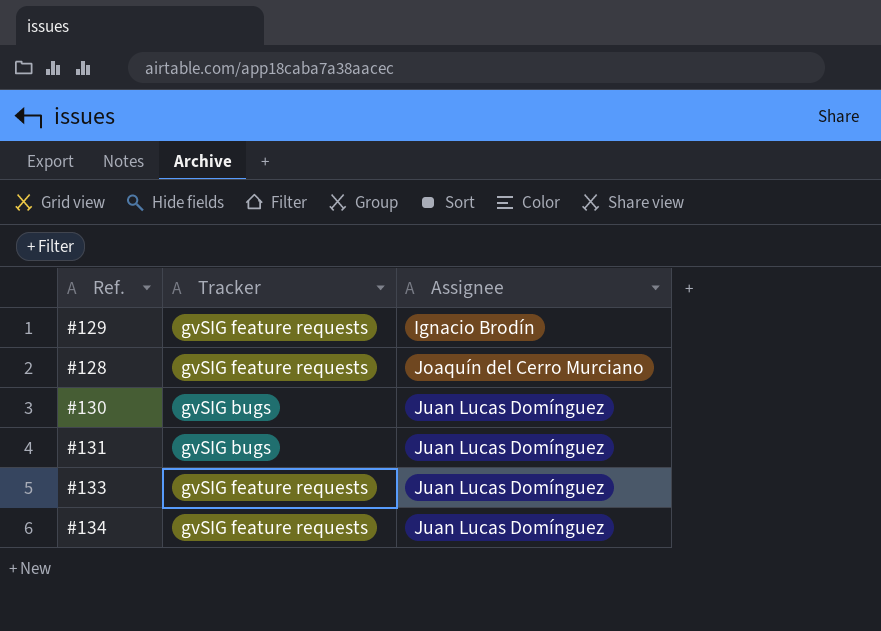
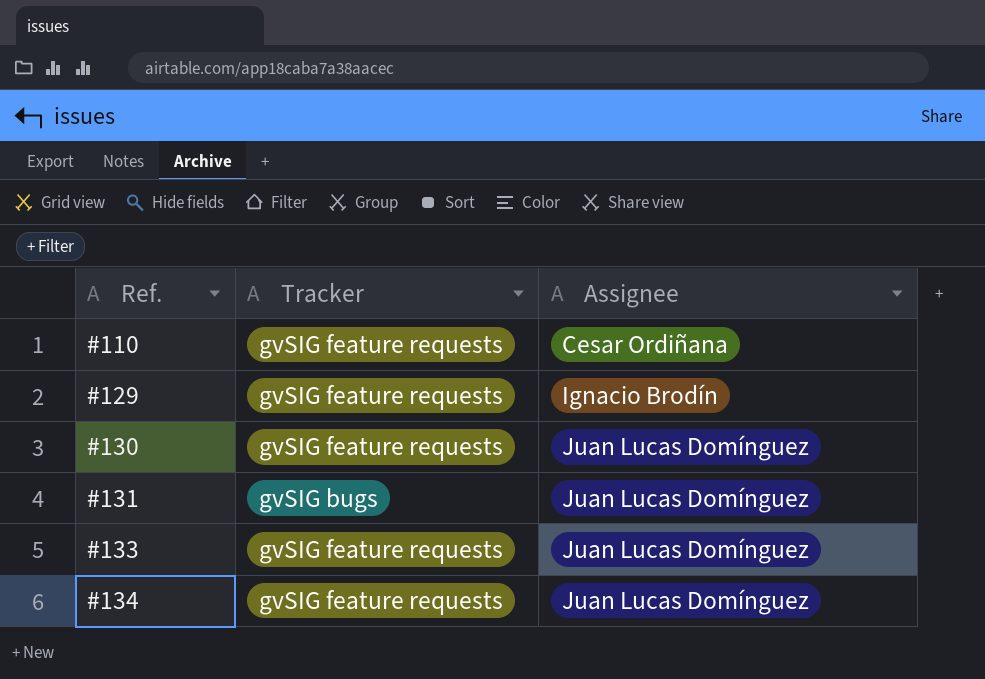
row #128: gvSIG feature requests | Joaquín del Cerro Murciano -> none
row #110: none -> gvSIG feature requests | Cesar Ordiñana
#130 | Tracker: gvSIG bugs -> gvSIG feature requests

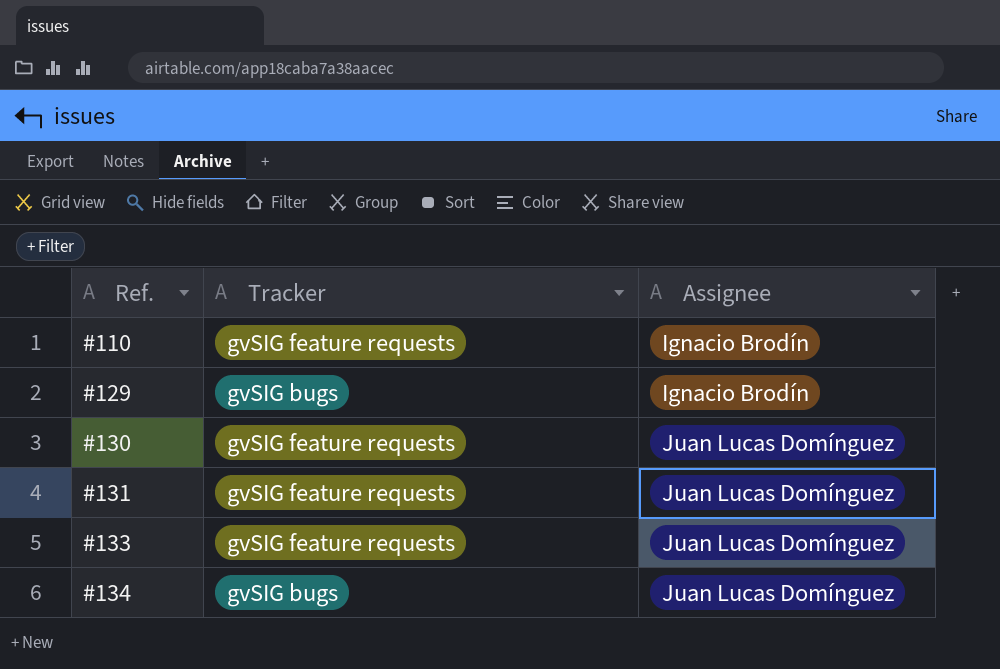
#110 | Assignee: Cesar Ordiñana -> Ignacio Brodín
#129 | Tracker: gvSIG feature requests -> gvSIG bugs
#131 | Tracker: gvSIG bugs -> gvSIG feature requests
#134 | Tracker: gvSIG feature requests -> gvSIG bugs

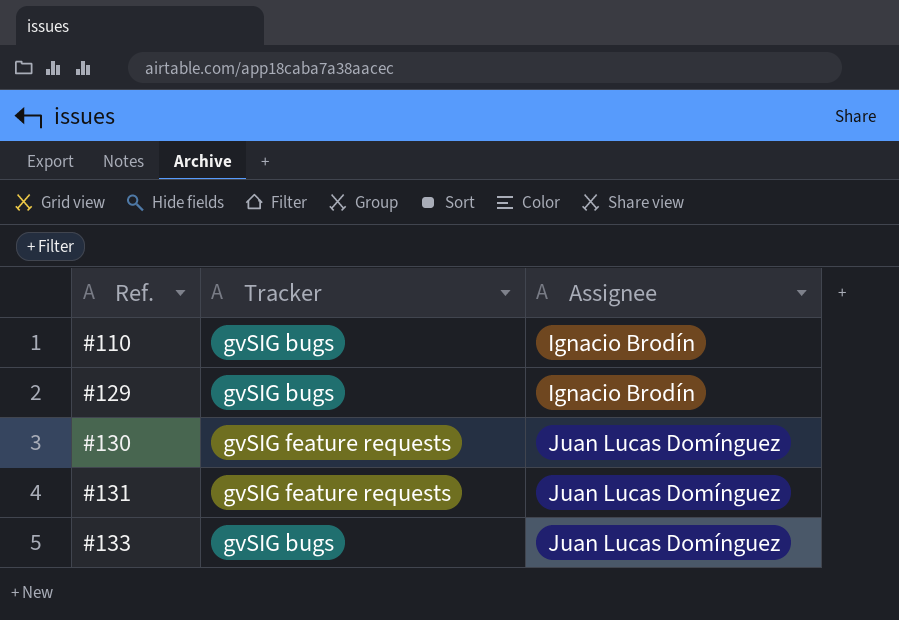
row #134: gvSIG bugs | Juan Lucas Domínguez -> none
#110 | Tracker: gvSIG feature requests -> gvSIG bugs
#133 | Tracker: gvSIG feature requests -> gvSIG bugs

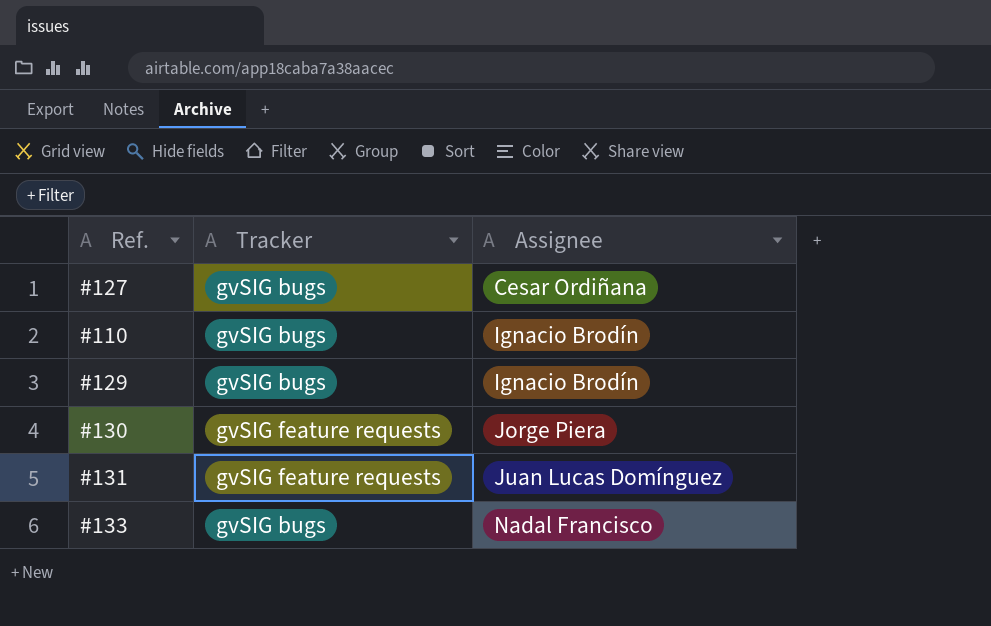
row #127: none -> gvSIG bugs | Cesar Ordiñana
#130 | Assignee: Juan Lucas Domínguez -> Jorge Piera
#133 | Assignee: Juan Lucas Domínguez -> Nadal Francisco

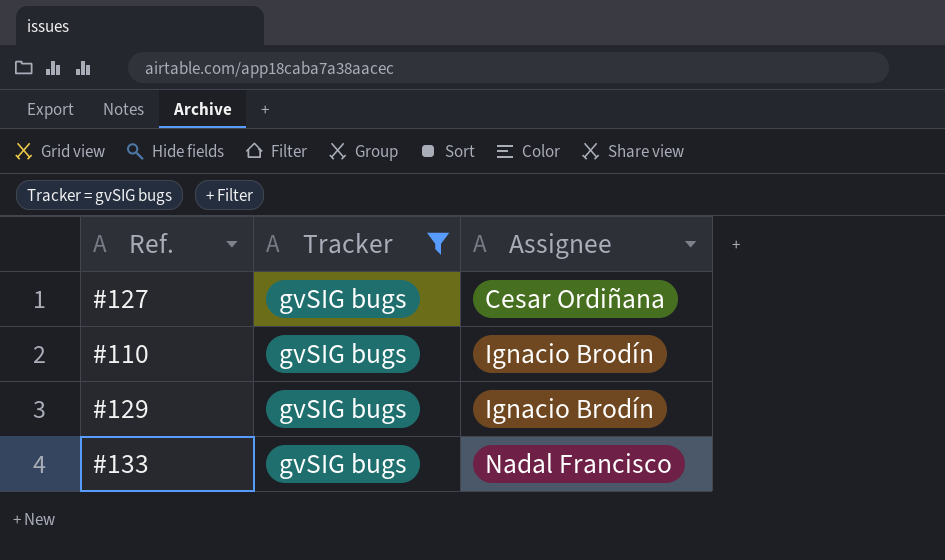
filter: none -> Tracker = gvSIG bugs

